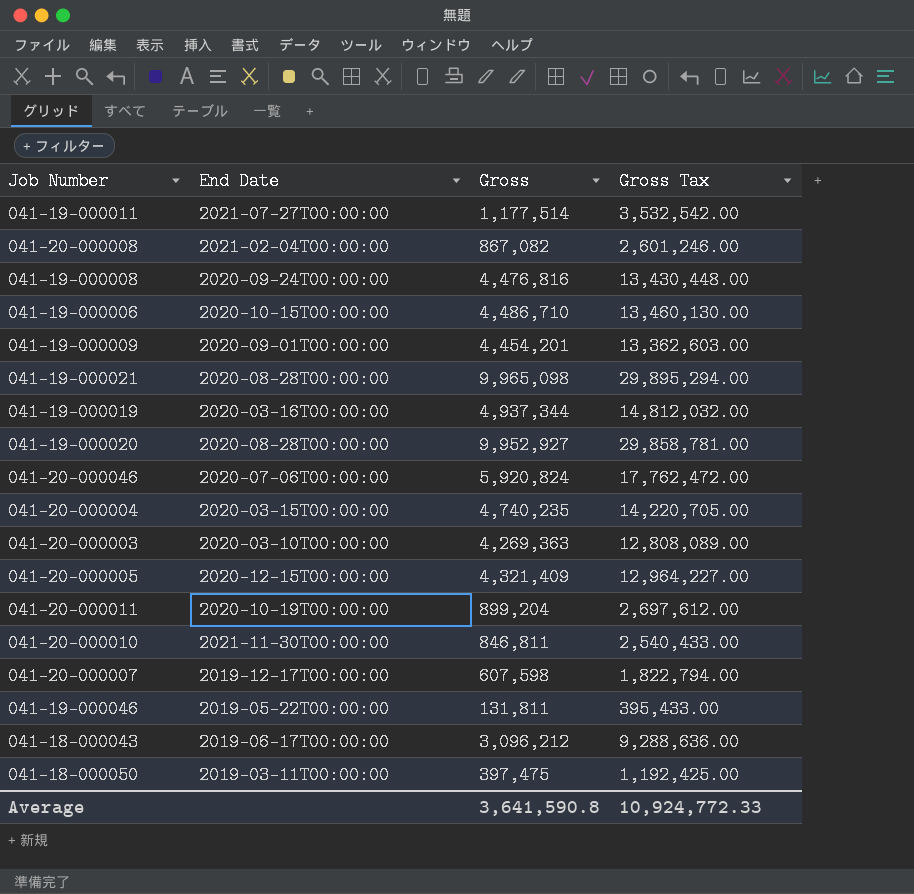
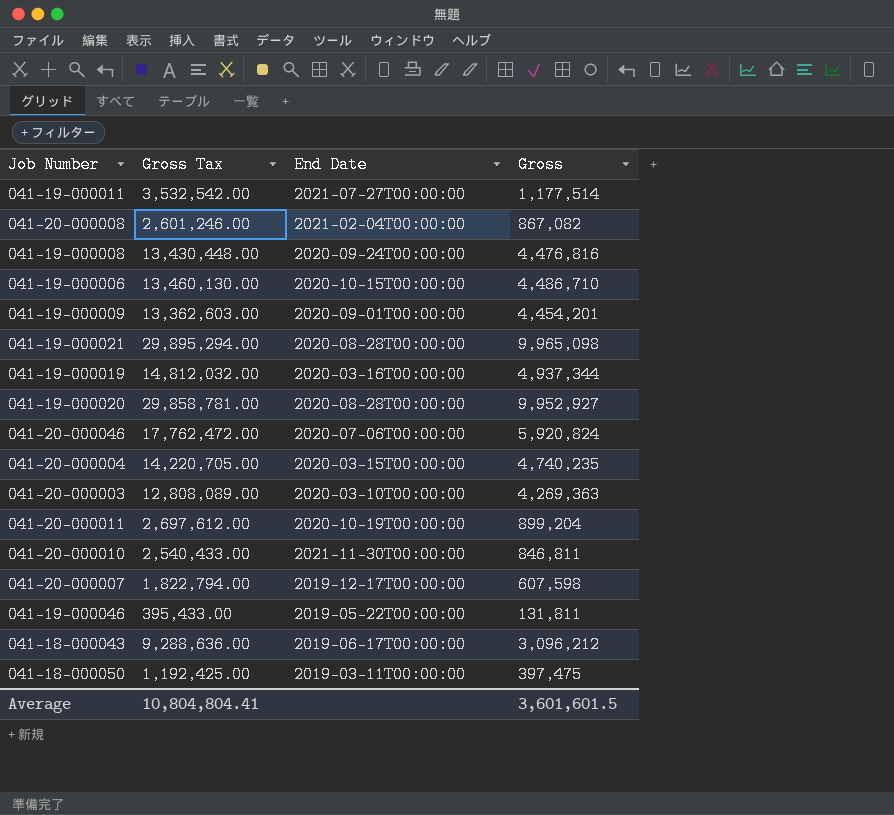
column Gross Tax | position: 4 -> 2
row 041-20-000005: 2020-12-15T00:00:00 | 4,321,409 | 12,964,227.00 -> none
Average | Gross Tax: 10,924,772.33 -> 10,804,804.41
Average | Gross: 3,641,590.8 -> 3,601,601.5

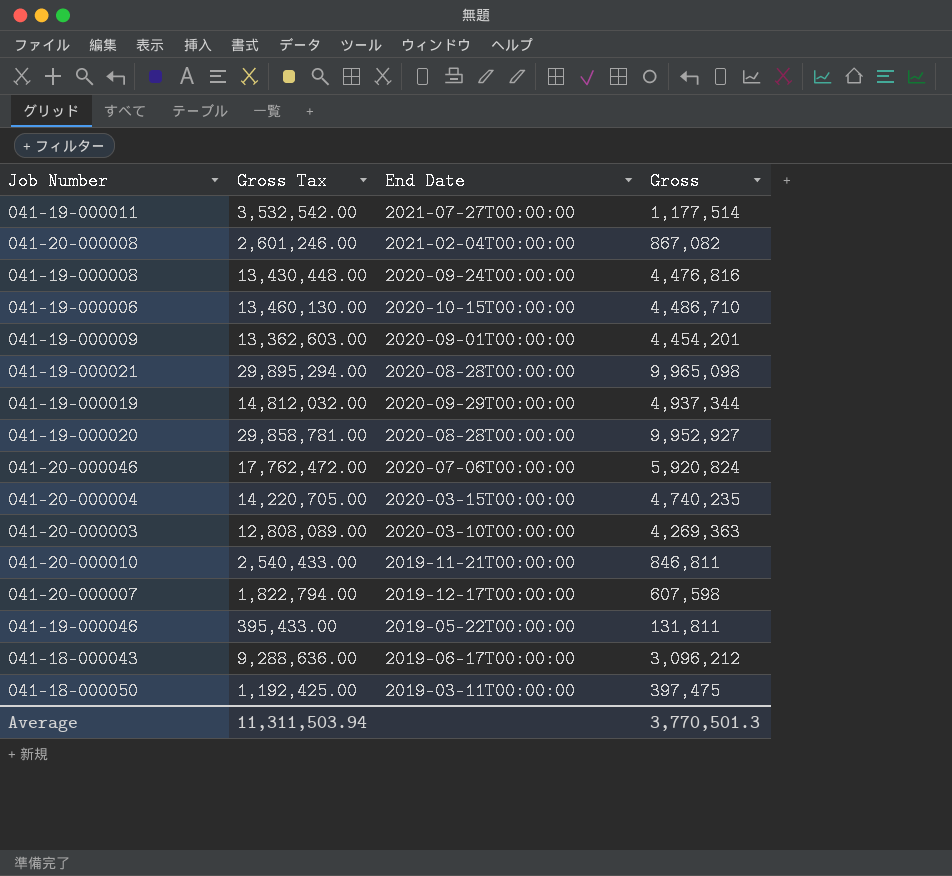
row 041-20-000011: 2,697,612.00 | 2020-10-19T00:00:00 | 899,204 -> none
041-19-000019 | End Date: 2020-03-16T00:00:00 -> 2020-09-29T00:00:00
041-20-000010 | End Date: 2021-11-30T00:00:00 -> 2019-11-21T00:00:00
Average | Gross Tax: 10,804,804.41 -> 11,311,503.94
Average | Gross: 3,601,601.5 -> 3,770,501.3

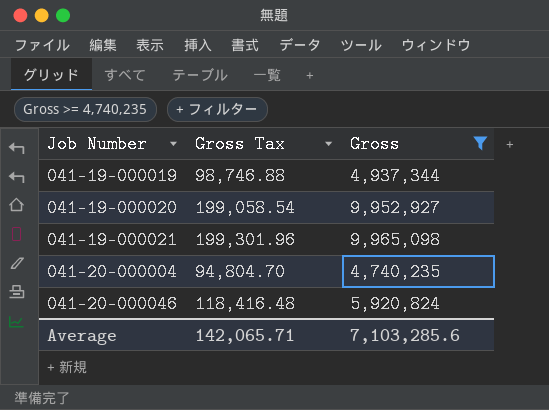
filter: none -> Gross >= 4,740,235
row order: none -> Job Number ascending
column End Date | position: 3 -> none
column Gross Tax | formula: [Gross] * 3 -> [Gross] * 0.02
Average | Gross Tax: 11,311,503.94 -> 142,065.71
Average | Gross: 3,770,501.3 -> 7,103,285.6

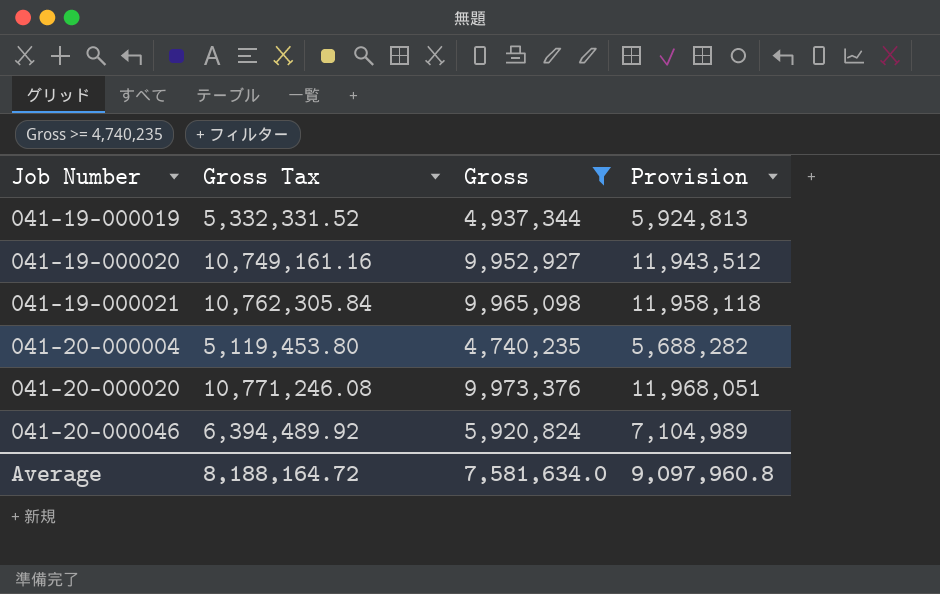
column Gross Tax | formula: [Gross] * 0.02 -> [Gross] * 1.08
column Provision | formula: none -> [Gross] * 1.2
row 041-20-000020: none -> 10,771,246.08 | 9,973,376 | 11,968,051
Average | Gross Tax: 142,065.71 -> 8,188,164.72
Average | Gross: 7,103,285.6 -> 7,581,634.0

